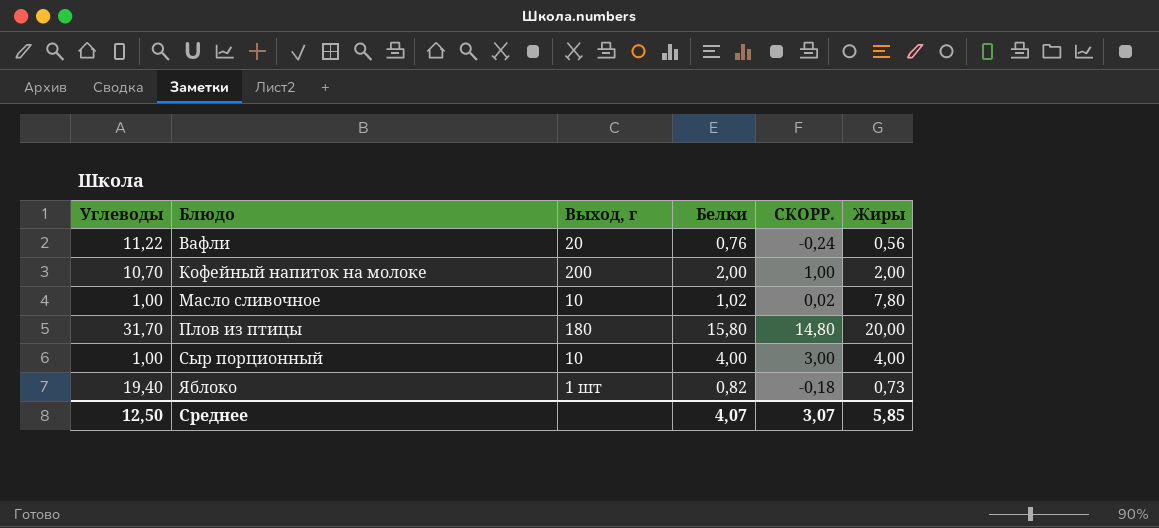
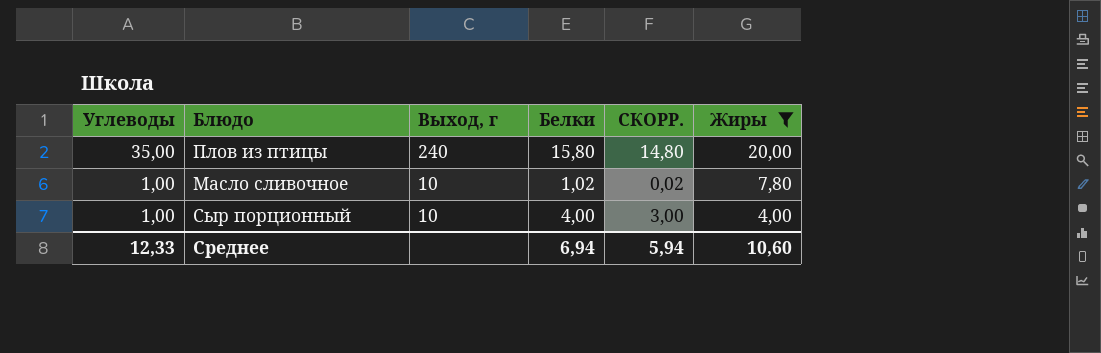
filter: none -> Жиры >= 4,00
row order: Блюдо ascending -> Углеводы descending
Плов из птицы | Углеводы: 31,70 -> 35,00
Плов из птицы | Выход, г: 180 -> 240
Среднее | Углеводы: 12,50 -> 12,33
Среднее | Белки: 4,07 -> 6,94
Среднее | СКОРР.: 3,07 -> 5,94
Среднее | Жиры: 5,85 -> 10,60

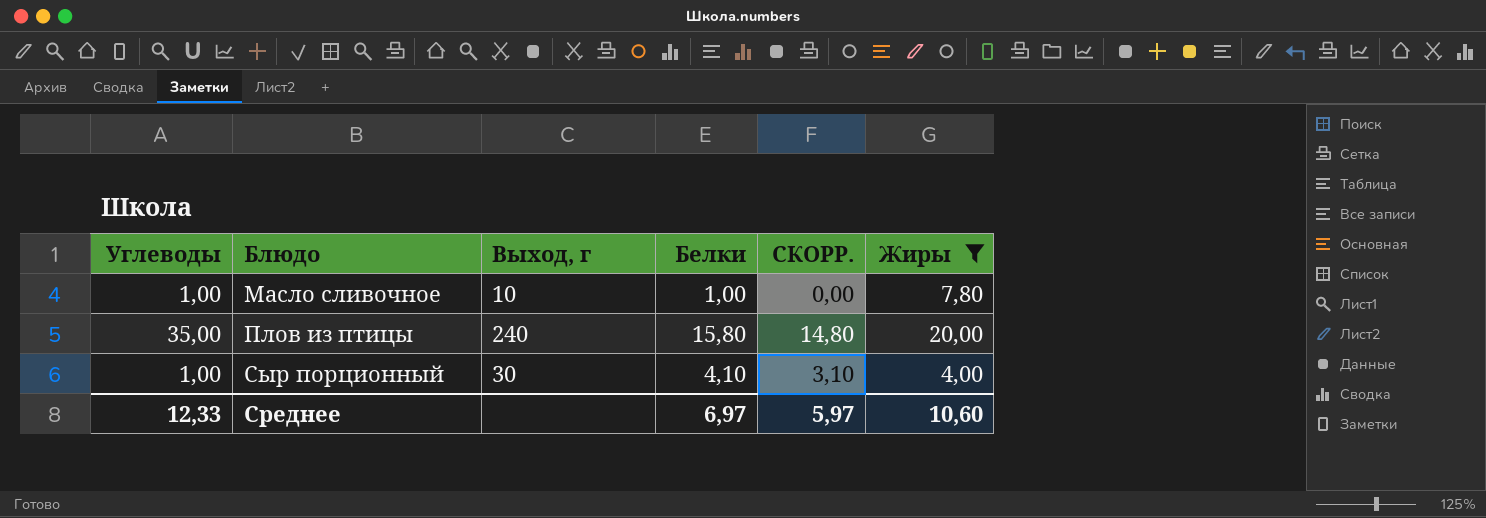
row order: Углеводы descending -> Блюдо ascending
Масло сливочное | Белки: 1,02 -> 1,00
Масло сливочное | СКОРР.: 0,02 -> 0,00
Сыр порционный | Выход, г: 10 -> 30
Сыр порционный | Белки: 4,00 -> 4,10
Сыр порционный | СКОРР.: 3,00 -> 3,10
Среднее | Белки: 6,94 -> 6,97
Среднее | СКОРР.: 5,94 -> 5,97

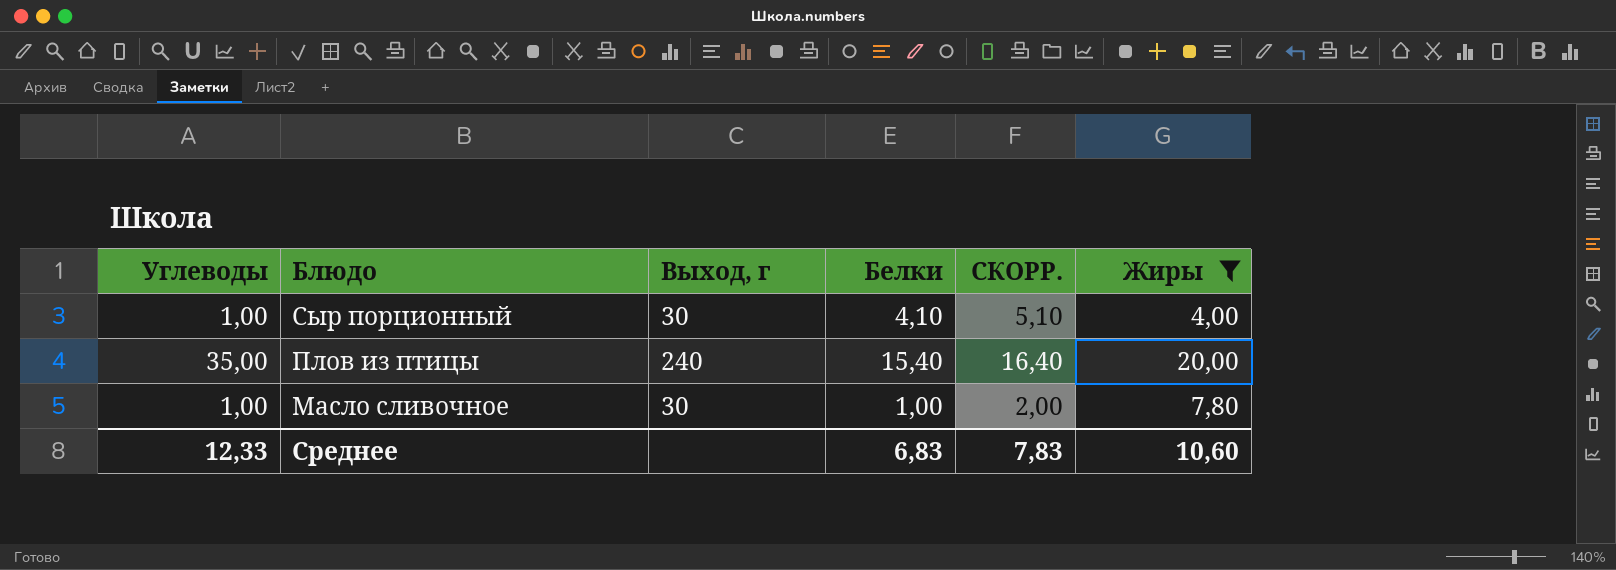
row order: Блюдо ascending -> Блюдо descending
column СКОРР. | formula: [Белки] - 1 -> [Белки] + 1
Плов из птицы | Белки: 15,80 -> 15,40
Масло сливочное | Выход, г: 10 -> 30
Среднее | Белки: 6,97 -> 6,83
Среднее | СКОРР.: 5,97 -> 7,83

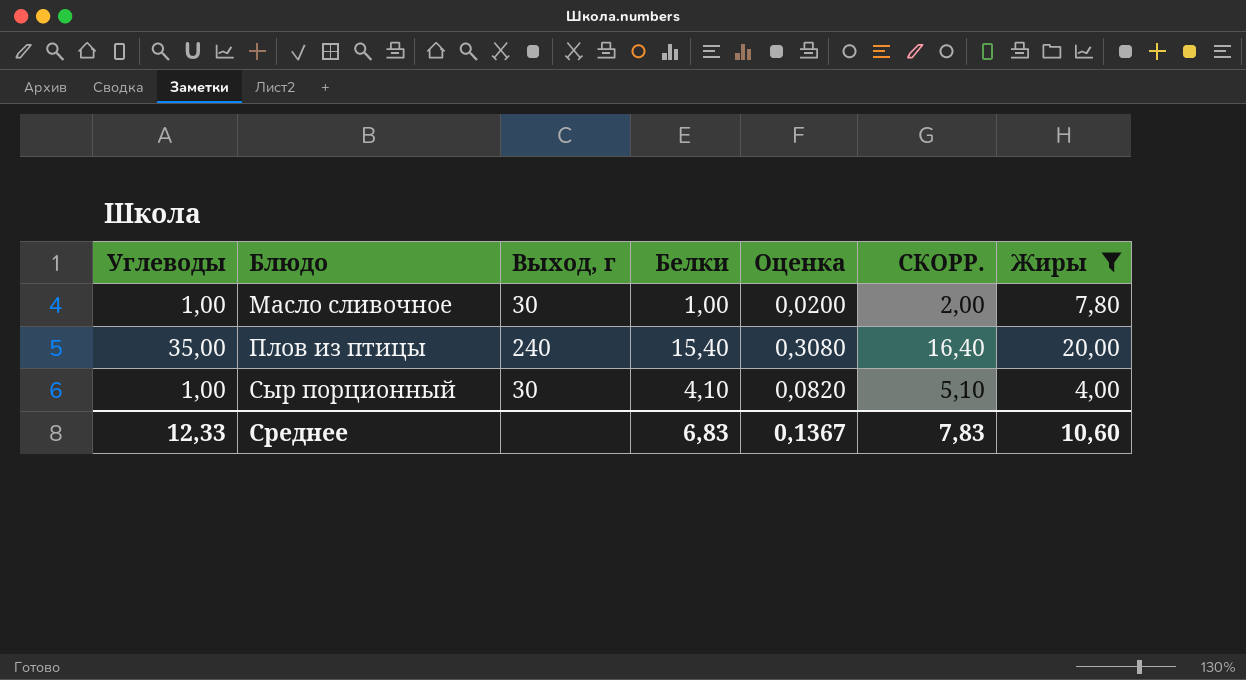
row order: Блюдо descending -> Блюдо ascending
column Оценка | formula: none -> [Белки] * 0,02

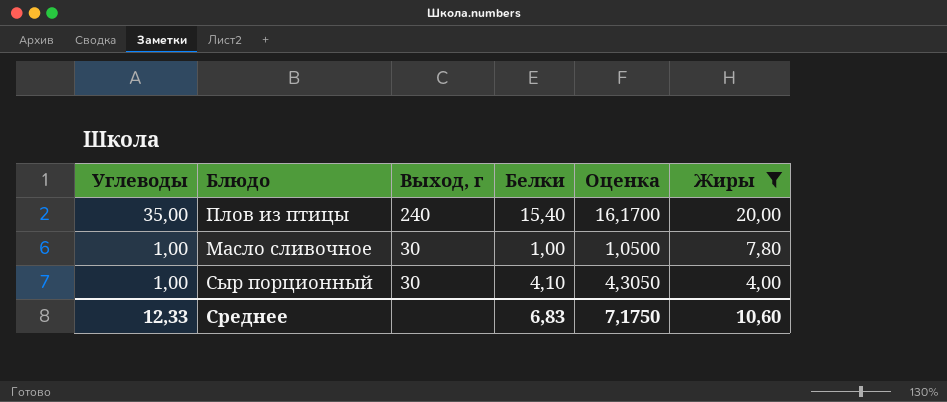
row order: Блюдо ascending -> Углеводы descending
column СКОРР. | formula: [Белки] + 1 -> none
column Оценка | formula: [Белки] * 0,02 -> [Белки] * 1,05
Среднее | Оценка: 0,1367 -> 7,1750

